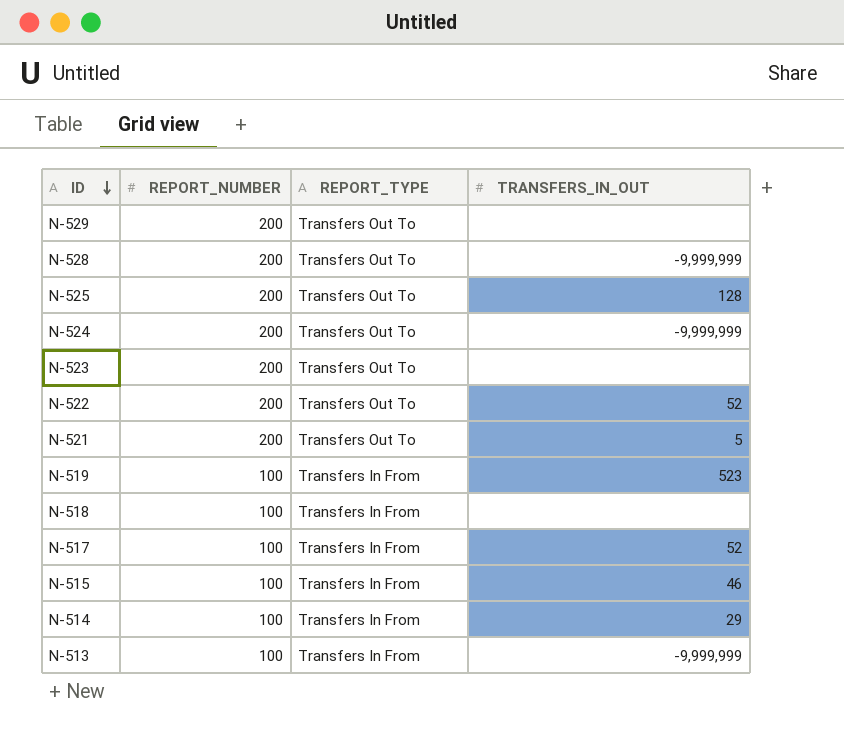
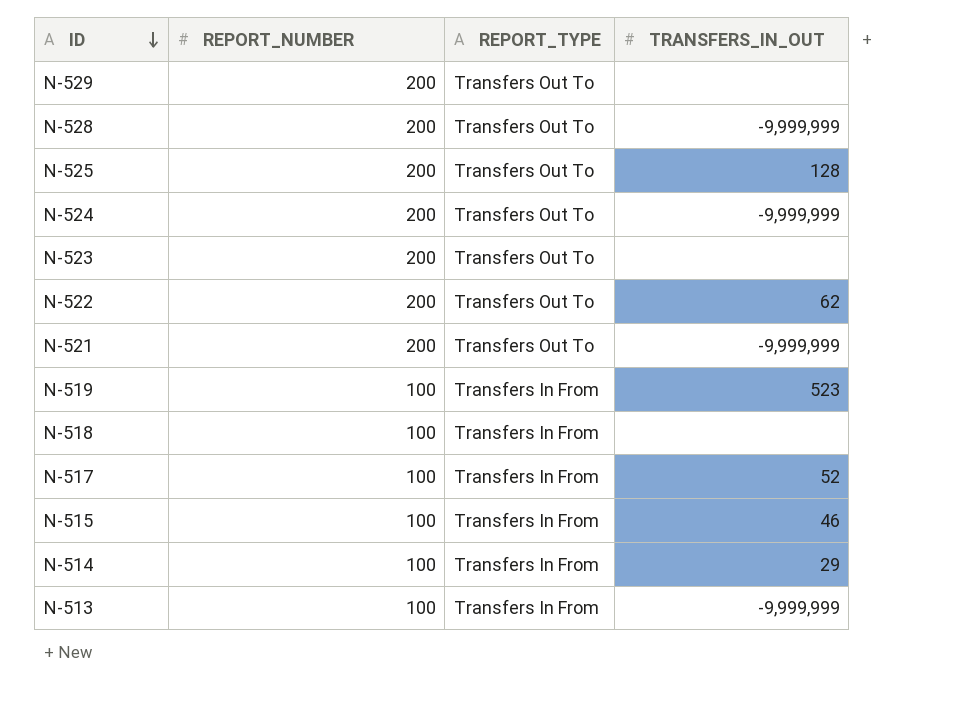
N-522 | TRANSFERS_IN_OUT: 52 -> 62
N-521 | TRANSFERS_IN_OUT: 5 -> -9,999,999

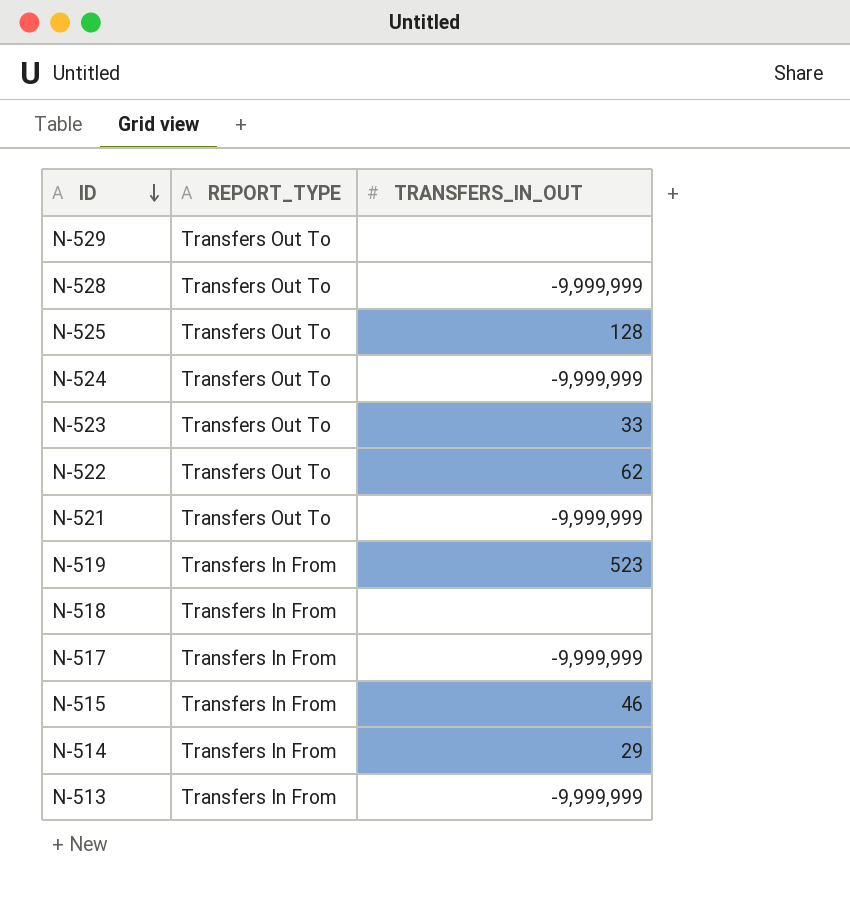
column REPORT_NUMBER | position: 2 -> none
N-523 | TRANSFERS_IN_OUT: none -> 33
N-517 | TRANSFERS_IN_OUT: 52 -> -9,999,999

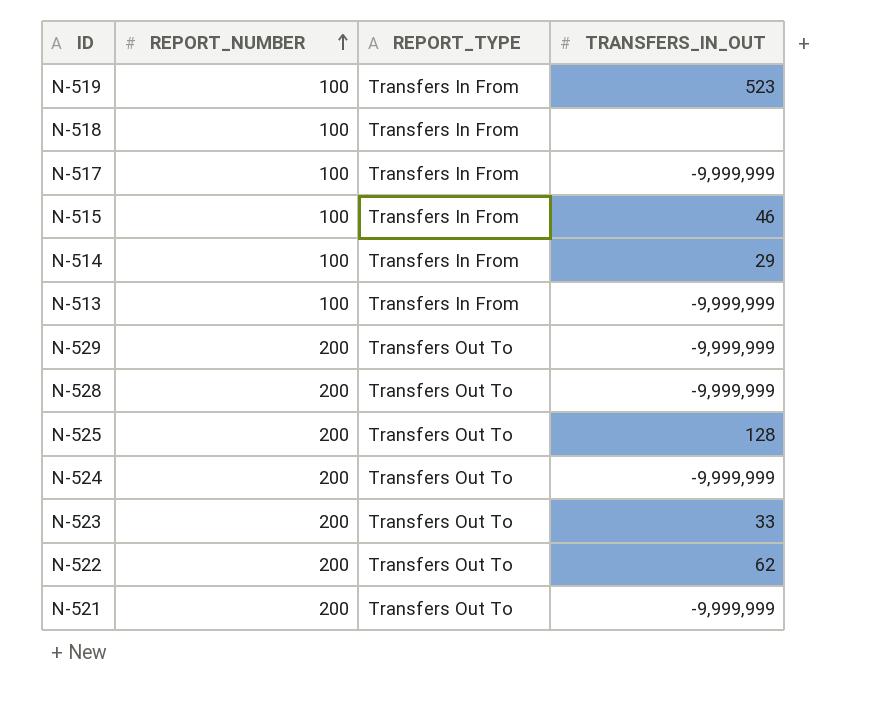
row order: ID descending -> REPORT_NUMBER ascending
column REPORT_NUMBER | position: none -> 2
N-529 | TRANSFERS_IN_OUT: none -> -9,999,999

